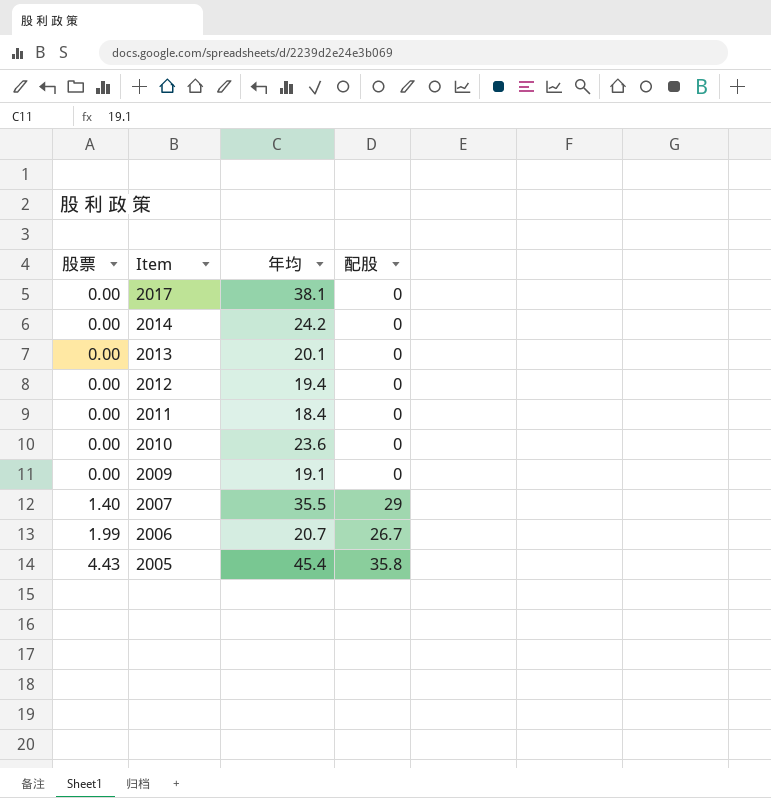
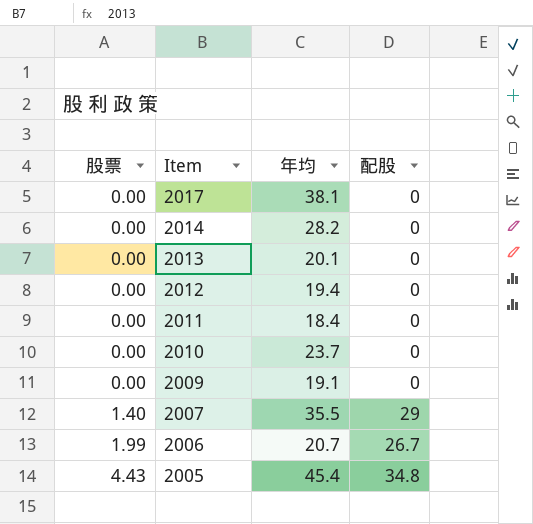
2014 | 年均: 24.2 -> 28.2
2010 | 年均: 23.6 -> 23.7
2005 | 配股: 35.8 -> 34.8

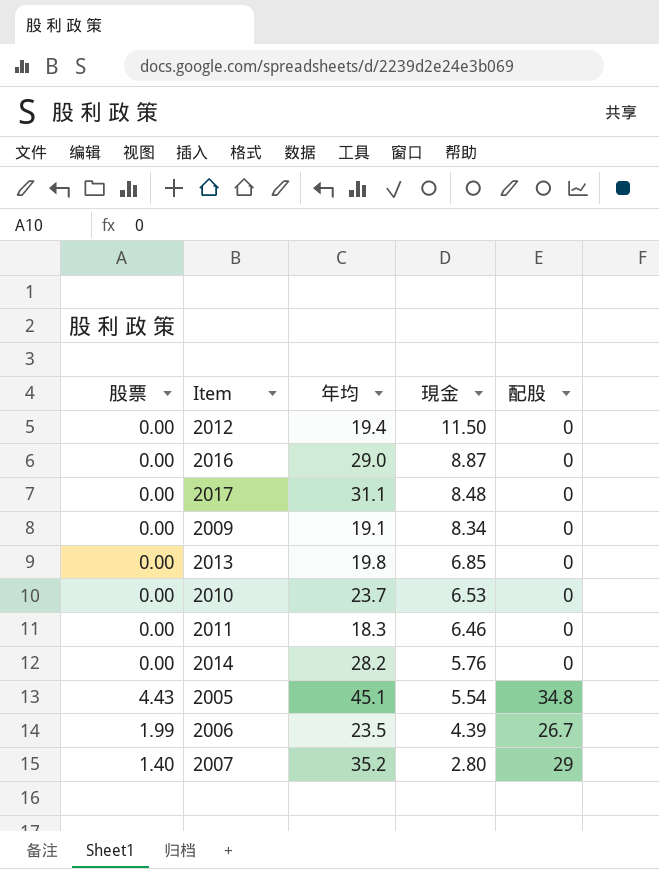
row order: 股票 ascending -> 現金 descending
column 現金 | position: none -> 4
row 2016: none -> 0.00 | 29.0 | 8.87 | 0
2017 | 年均: 38.1 -> 31.1
2013 | 年均: 20.1 -> 19.8
2011 | 年均: 18.4 -> 18.3
2005 | 年均: 45.4 -> 45.1
2006 | 年均: 20.7 -> 23.5
2007 | 年均: 35.5 -> 35.2

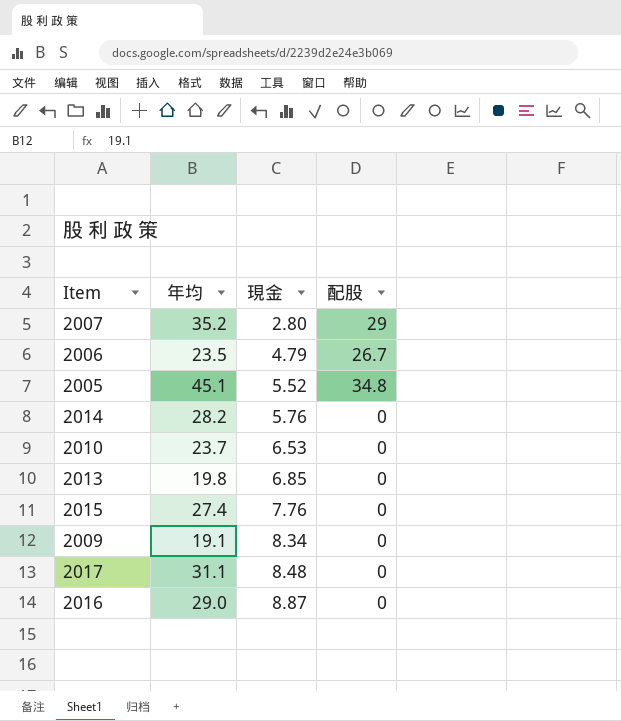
row order: 現金 descending -> 現金 ascending
column 股票 | position: 1 -> none
row 2012: 0.00 | 19.4 | 11.50 | 0 -> none
row 2011: 0.00 | 18.3 | 6.46 | 0 -> none
2006 | 現金: 4.39 -> 4.79
2005 | 現金: 5.54 -> 5.52
row 2015: none -> 27.4 | 7.76 | 0

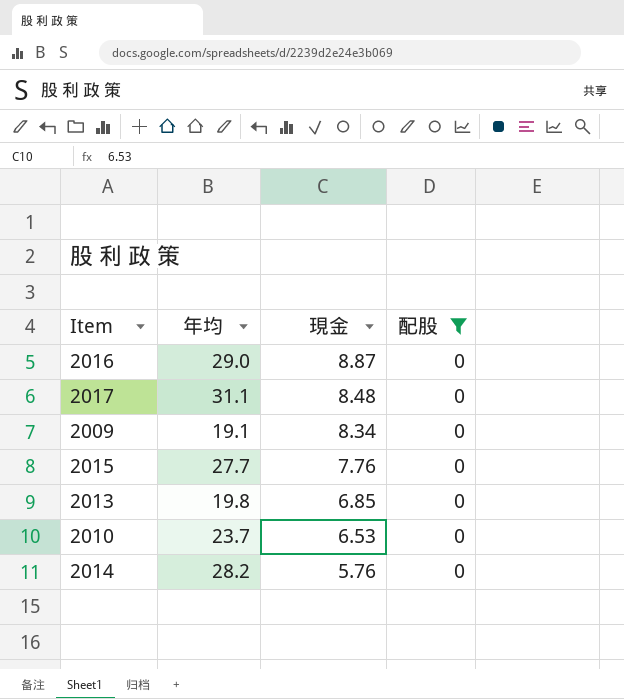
filter: none -> 配股 = 0
row order: 現金 ascending -> 現金 descending
2015 | 年均: 27.4 -> 27.7

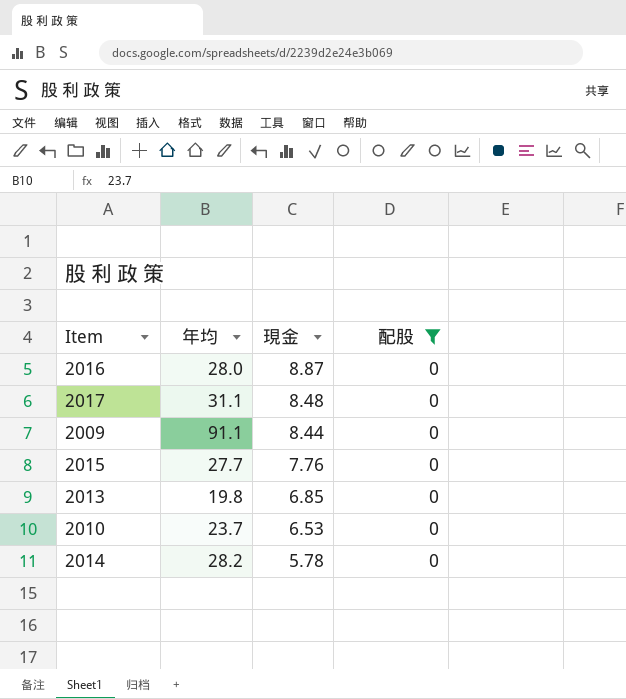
2016 | 年均: 29.0 -> 28.0
2009 | 年均: 19.1 -> 91.1
2009 | 現金: 8.34 -> 8.44
2014 | 現金: 5.76 -> 5.78

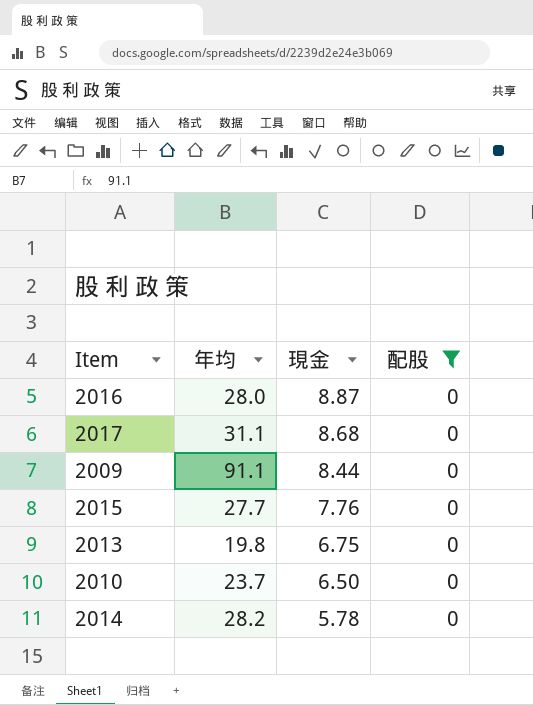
2017 | 現金: 8.48 -> 8.68
2013 | 現金: 6.85 -> 6.75
2010 | 現金: 6.53 -> 6.50

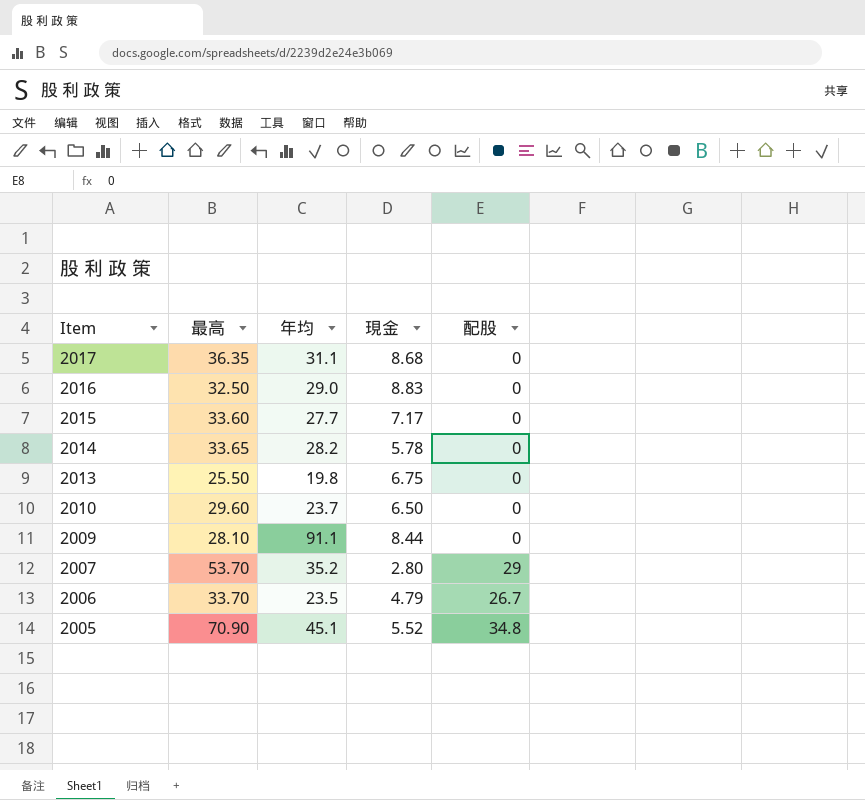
filter: 配股 = 0 -> none
row order: 現金 descending -> Item descending
column 最高 | position: none -> 2
2016 | 年均: 28.0 -> 29.0
2016 | 現金: 8.87 -> 8.83
2015 | 現金: 7.76 -> 7.17

